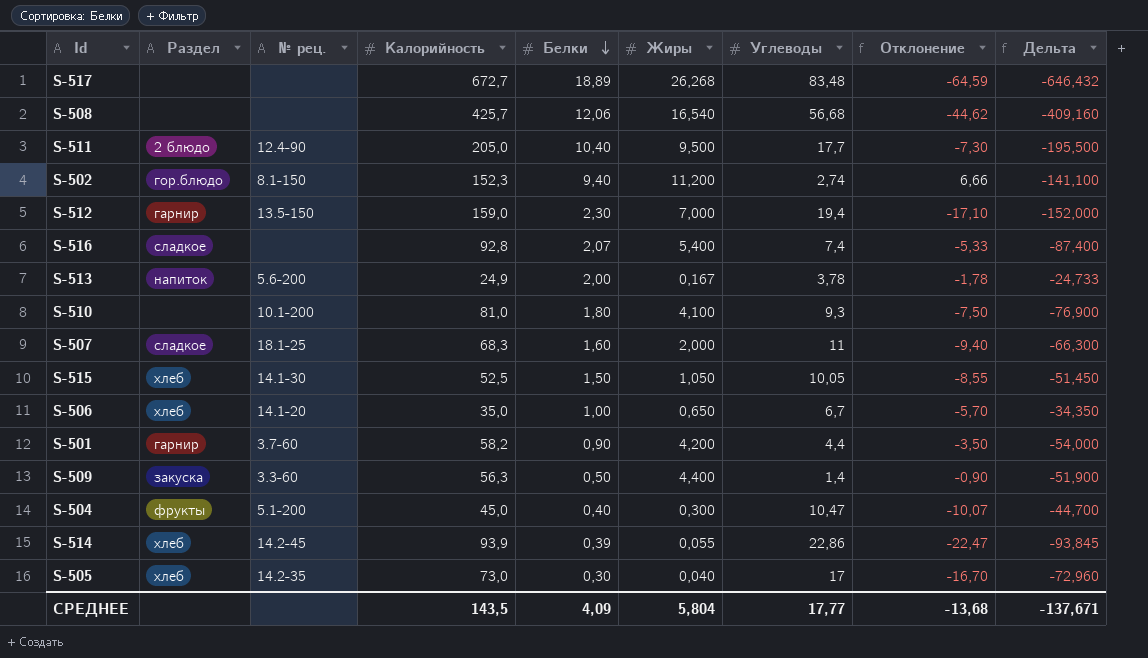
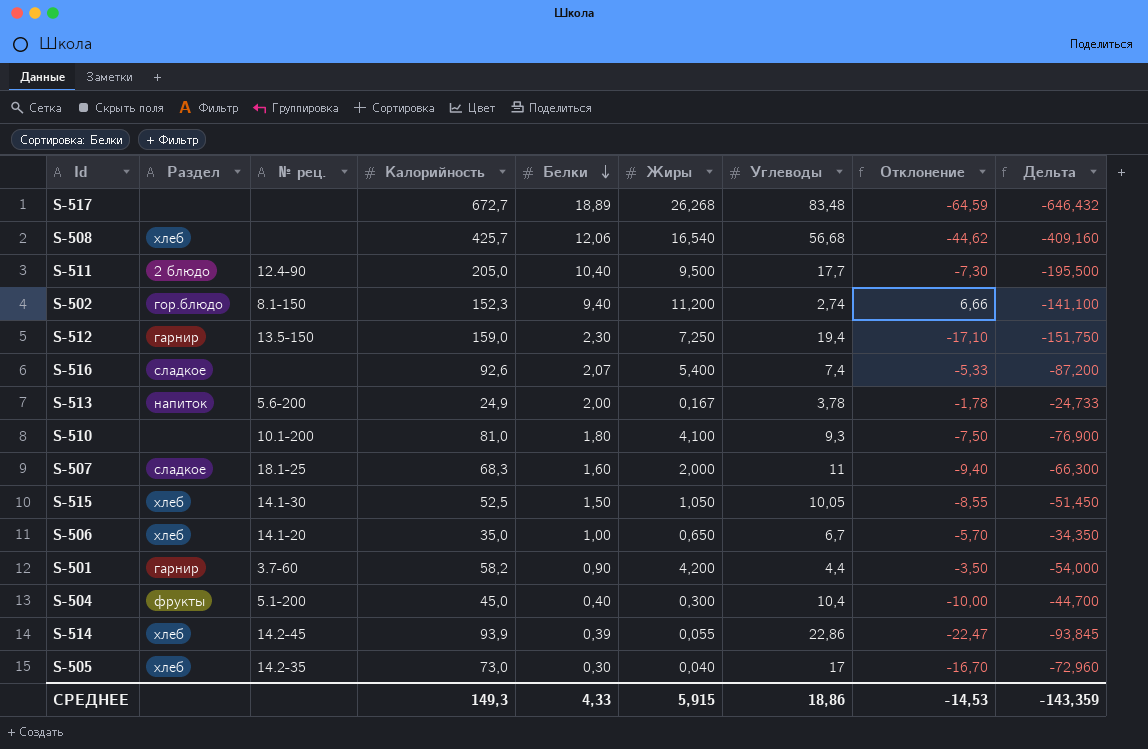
row S-509: закуска | 3.3-60 | 56,3 | 0,50 | 4,400 | 1,4 | -0,90 | -51,900 -> none
S-508 | Раздел: none -> хлеб
S-512 | Жиры: 7,000 -> 7,250
S-512 | Дельта: -152,000 -> -151,750
S-516 | Калорийность: 92,8 -> 92,6
S-516 | Дельта: -87,400 -> -87,200
S-504 | Углеводы: 10,47 -> 10,4
S-504 | Отклонение: -10,07 -> -10,00
СРЕДНЕЕ | Калорийность: 143,5 -> 149,3
СРЕДНЕЕ | Белки: 4,09 -> 4,33
СРЕДНЕЕ | Жиры: 5,804 -> 5,915
СРЕДНЕЕ | Углеводы: 17,77 -> 18,86
СРЕДНЕЕ | Отклонение: -13,68 -> -14,53
СРЕДНЕЕ | Дельта: -137,671 -> -143,359

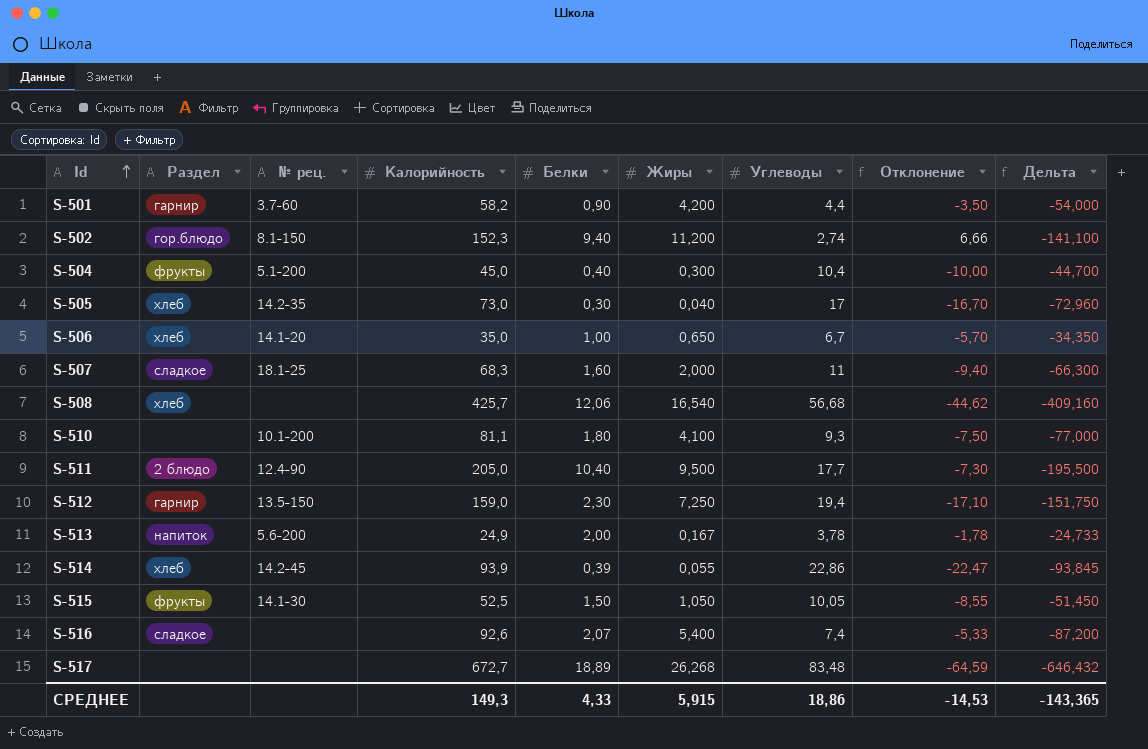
row order: Белки descending -> Id ascending
S-510 | Калорийность: 81,0 -> 81,1
S-510 | Дельта: -76,900 -> -77,000
S-515 | Раздел: хлеб -> фрукты
СРЕДНЕЕ | Дельта: -143,359 -> -143,365

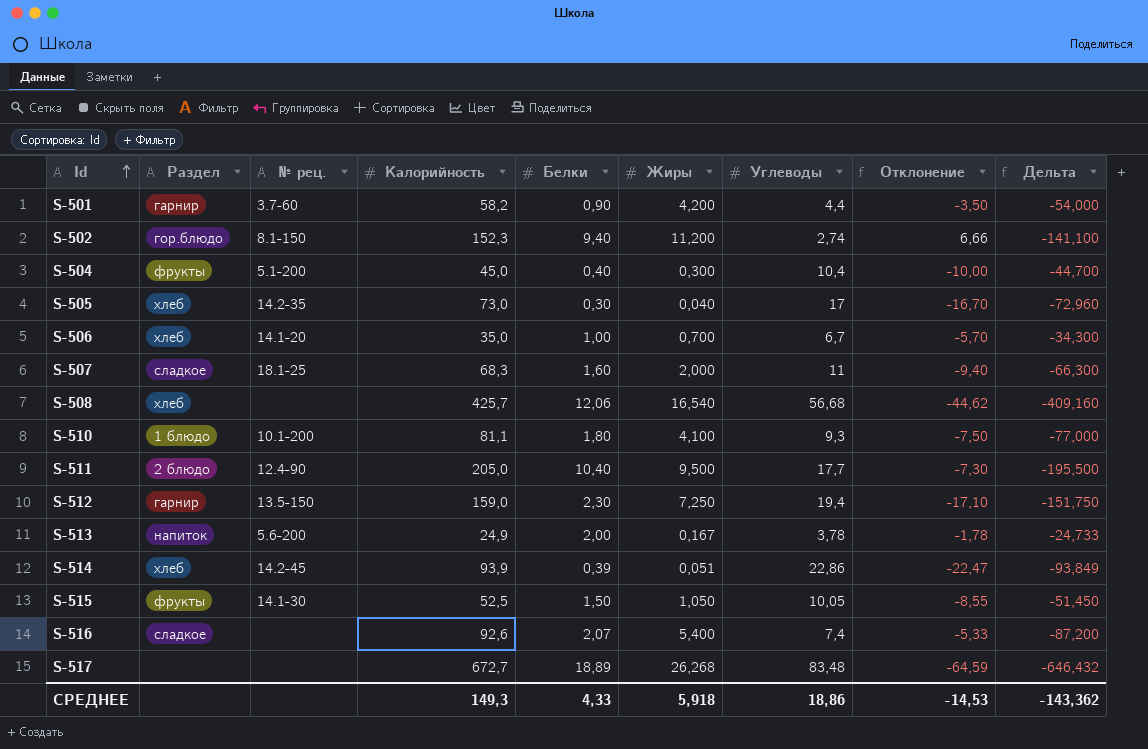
S-506 | Жиры: 0,650 -> 0,700
S-506 | Дельта: -34,350 -> -34,300
S-510 | Раздел: none -> 1 блюдо
S-514 | Жиры: 0,055 -> 0,051
S-514 | Дельта: -93,845 -> -93,849
СРЕДНЕЕ | Жиры: 5,915 -> 5,918
СРЕДНЕЕ | Дельта: -143,365 -> -143,362

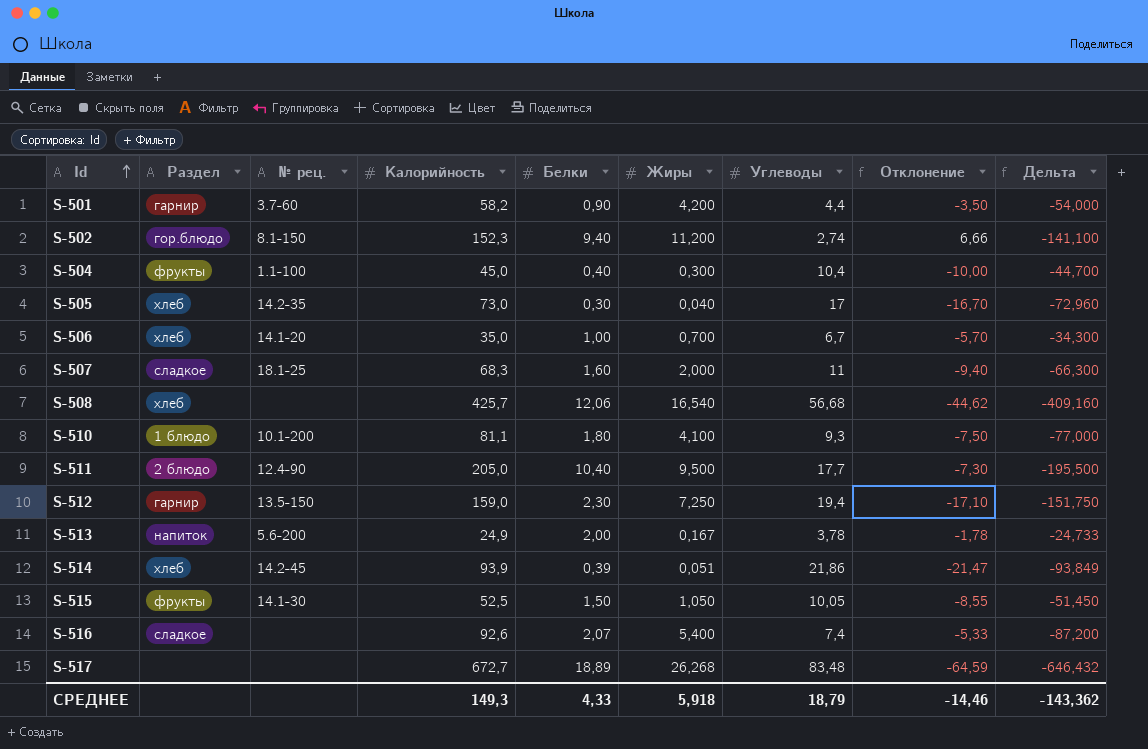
S-504 | № рец.: 5.1-200 -> 1.1-100
S-514 | Углеводы: 22,86 -> 21,86
S-514 | Отклонение: -22,47 -> -21,47
СРЕДНЕЕ | Углеводы: 18,86 -> 18,79
СРЕДНЕЕ | Отклонение: -14,53 -> -14,46

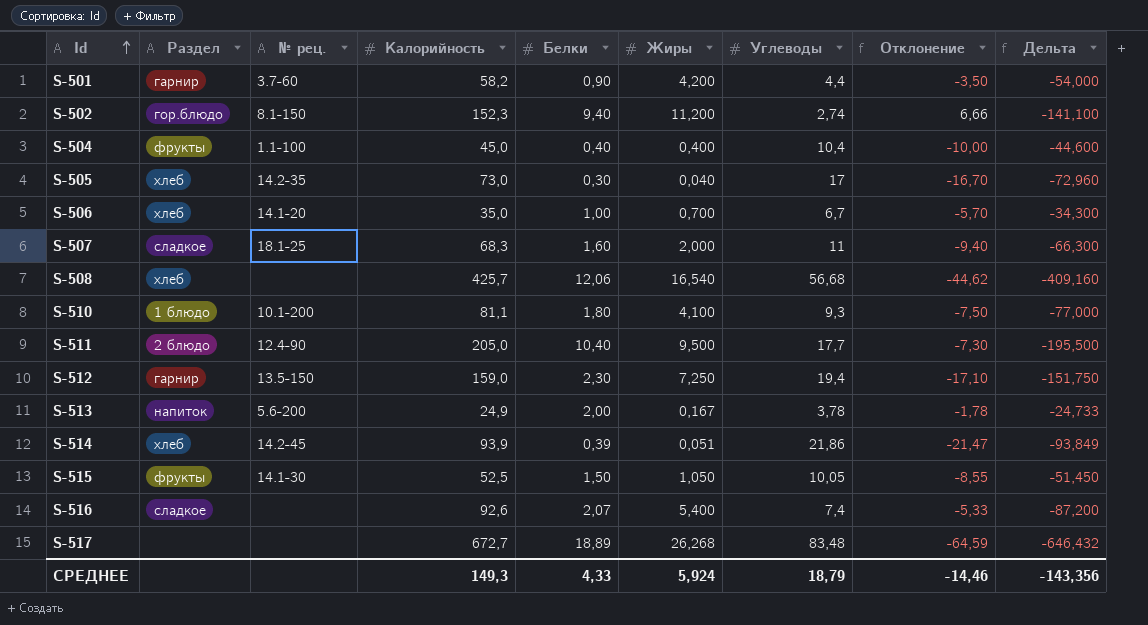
S-504 | Жиры: 0,300 -> 0,400
S-504 | Дельта: -44,700 -> -44,600
СРЕДНЕЕ | Жиры: 5,918 -> 5,924
СРЕДНЕЕ | Дельта: -143,362 -> -143,356

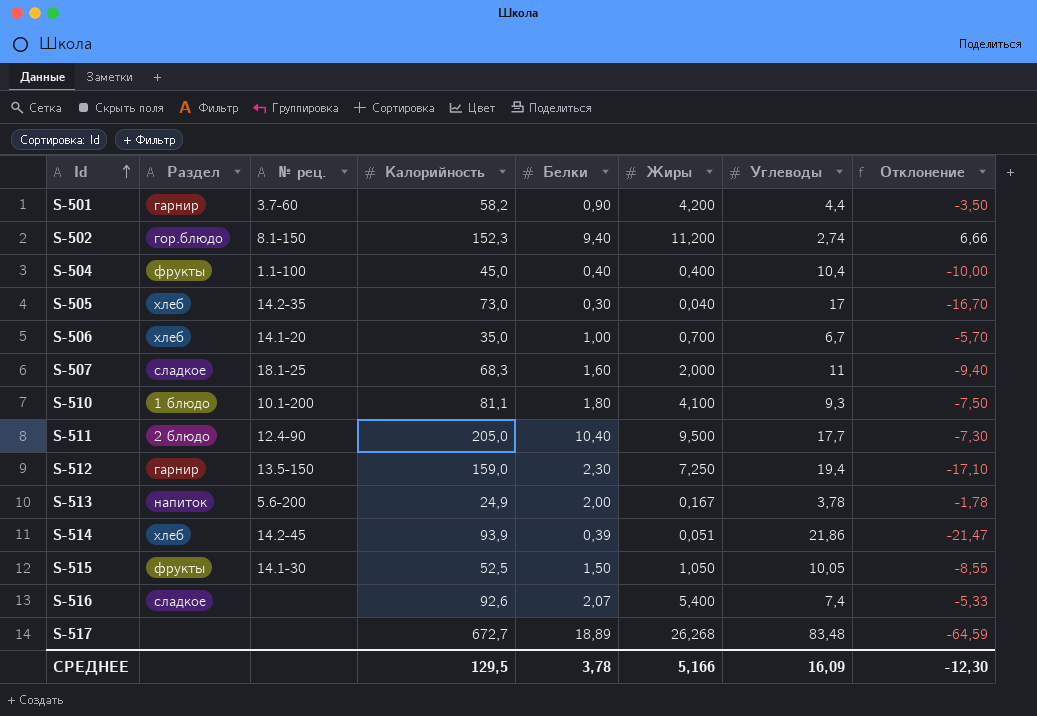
column Дельта | formula: [Жиры] - [Калорийность] -> none
row S-508: хлеб | none | 425,7 | 12,06 | 16,540 | 56,68 | -44,62 | -409,160 -> none
СРЕДНЕЕ | Калорийность: 149,3 -> 129,5
СРЕДНЕЕ | Белки: 4,33 -> 3,78
СРЕДНЕЕ | Жиры: 5,924 -> 5,166
СРЕДНЕЕ | Углеводы: 18,79 -> 16,09
СРЕДНЕЕ | Отклонение: -14,46 -> -12,30

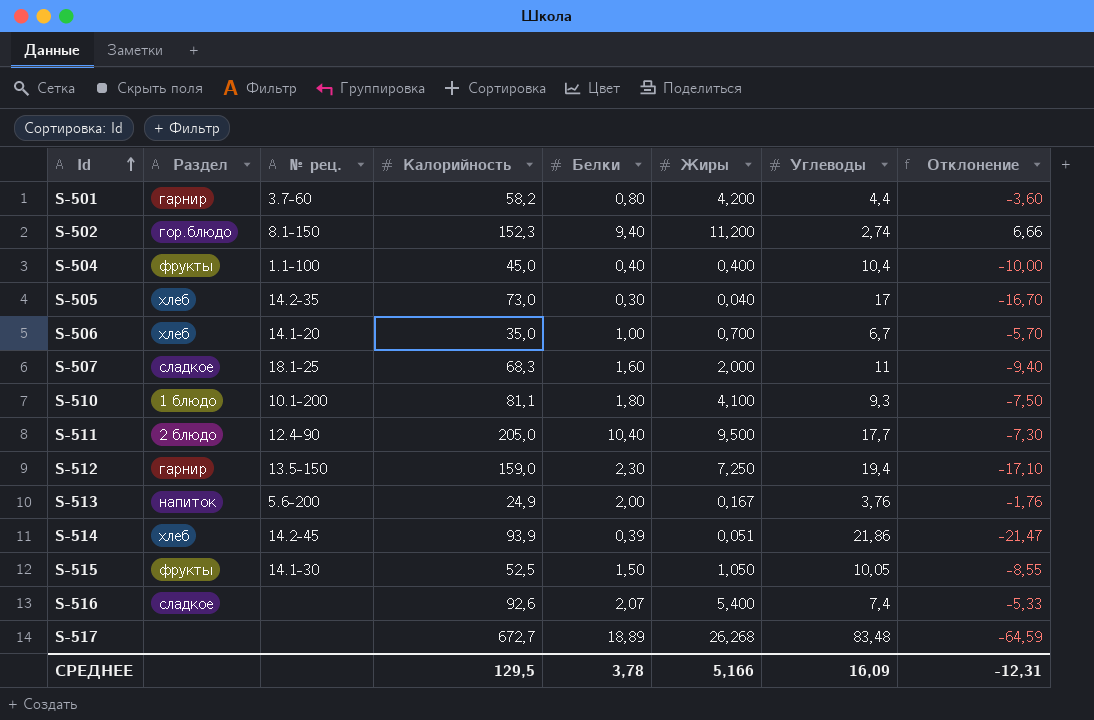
S-501 | Белки: 0,90 -> 0,80
S-501 | Отклонение: -3,50 -> -3,60
S-513 | Углеводы: 3,78 -> 3,76
S-513 | Отклонение: -1,78 -> -1,76
СРЕДНЕЕ | Отклонение: -12,30 -> -12,31

